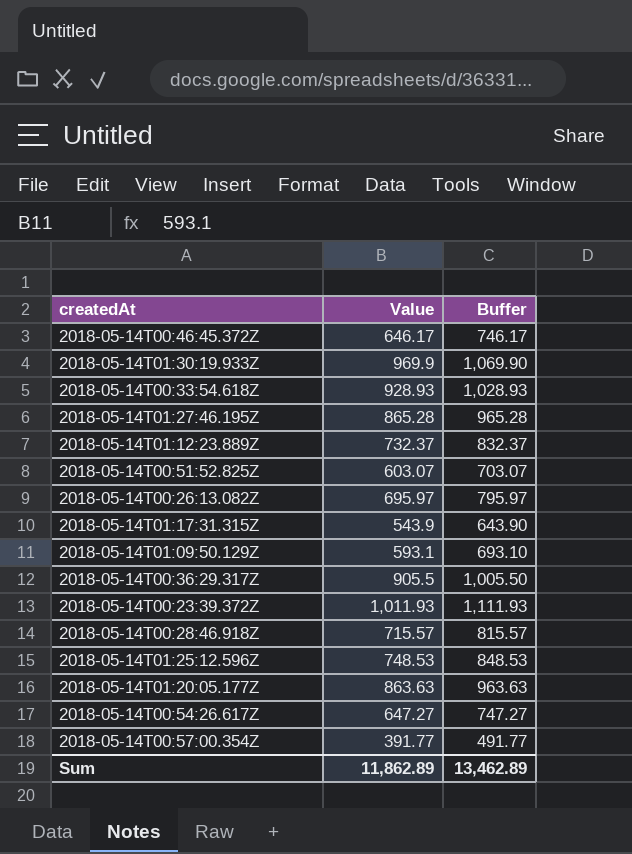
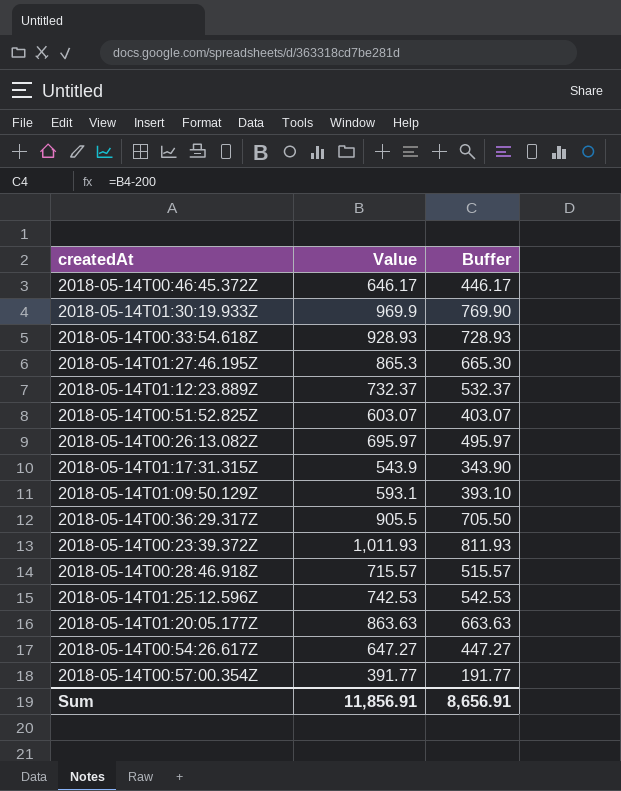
column Buffer | formula: [Value] + 100 -> [Value] - 200
2018-05-14T01:27:46.195Z | Value: 865.28 -> 865.3
2018-05-14T01:25:12.596Z | Value: 748.53 -> 742.53
Sum | Value: 11,862.89 -> 11,856.91
Sum | Buffer: 13,462.89 -> 8,656.91

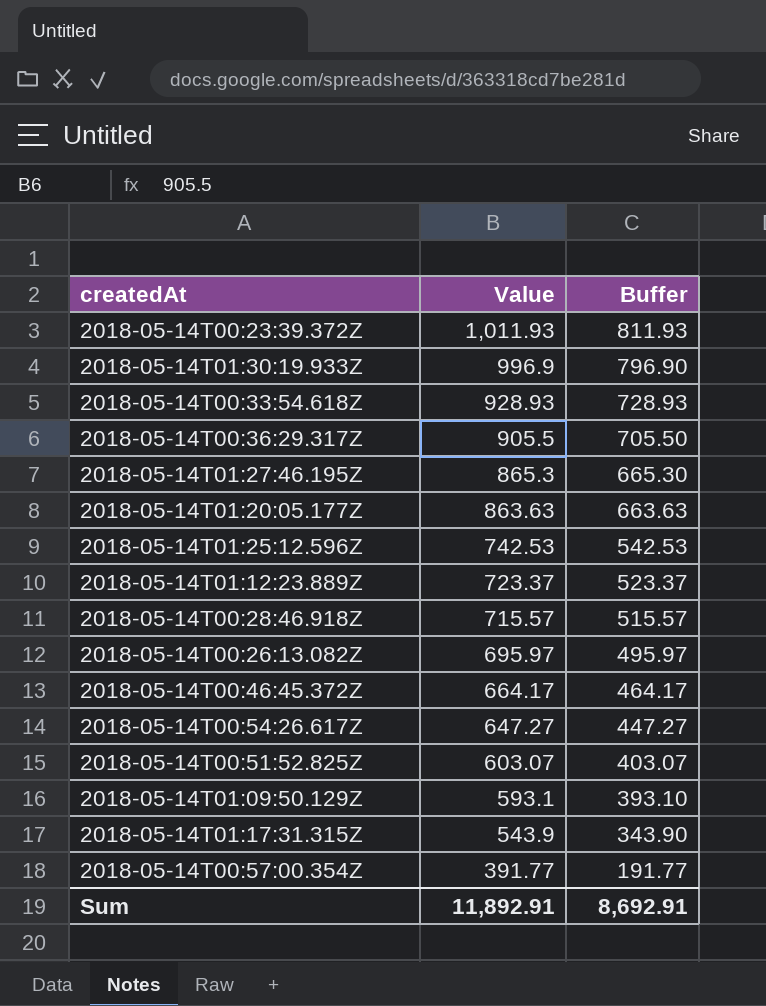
row order: none -> Value descending
2018-05-14T01:30:19.933Z | Value: 969.9 -> 996.9
2018-05-14T01:30:19.933Z | Buffer: 769.90 -> 796.90
2018-05-14T01:12:23.889Z | Value: 732.37 -> 723.37
2018-05-14T01:12:23.889Z | Buffer: 532.37 -> 523.37
2018-05-14T00:46:45.372Z | Value: 646.17 -> 664.17
2018-05-14T00:46:45.372Z | Buffer: 446.17 -> 464.17
Sum | Value: 11,856.91 -> 11,892.91
Sum | Buffer: 8,656.91 -> 8,692.91

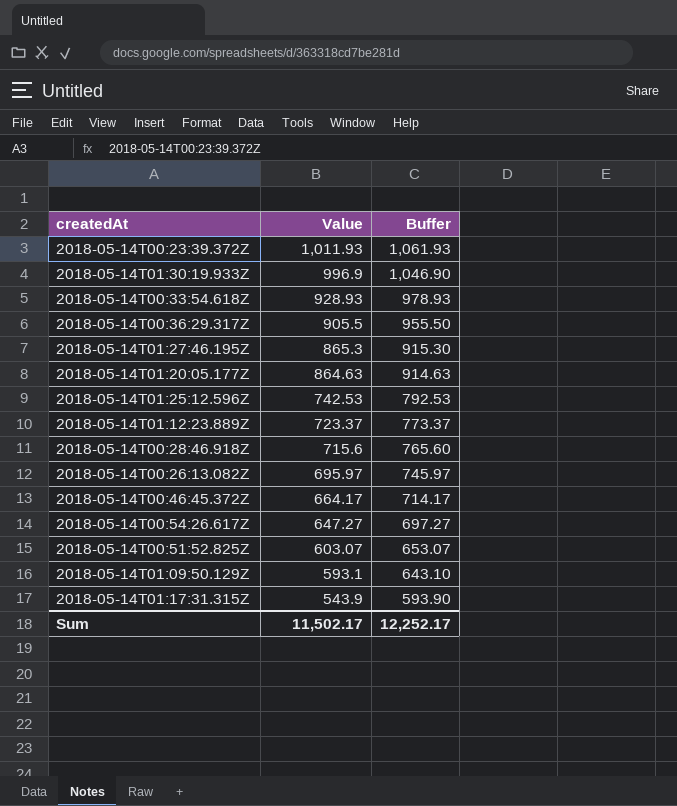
column Buffer | formula: [Value] - 200 -> [Value] + 50
row 2018-05-14T00:57:00.354Z: 391.77 | 191.77 -> none
2018-05-14T01:20:05.177Z | Value: 863.63 -> 864.63
2018-05-14T00:28:46.918Z | Value: 715.57 -> 715.6
Sum | Value: 11,892.91 -> 11,502.17
Sum | Buffer: 8,692.91 -> 12,252.17

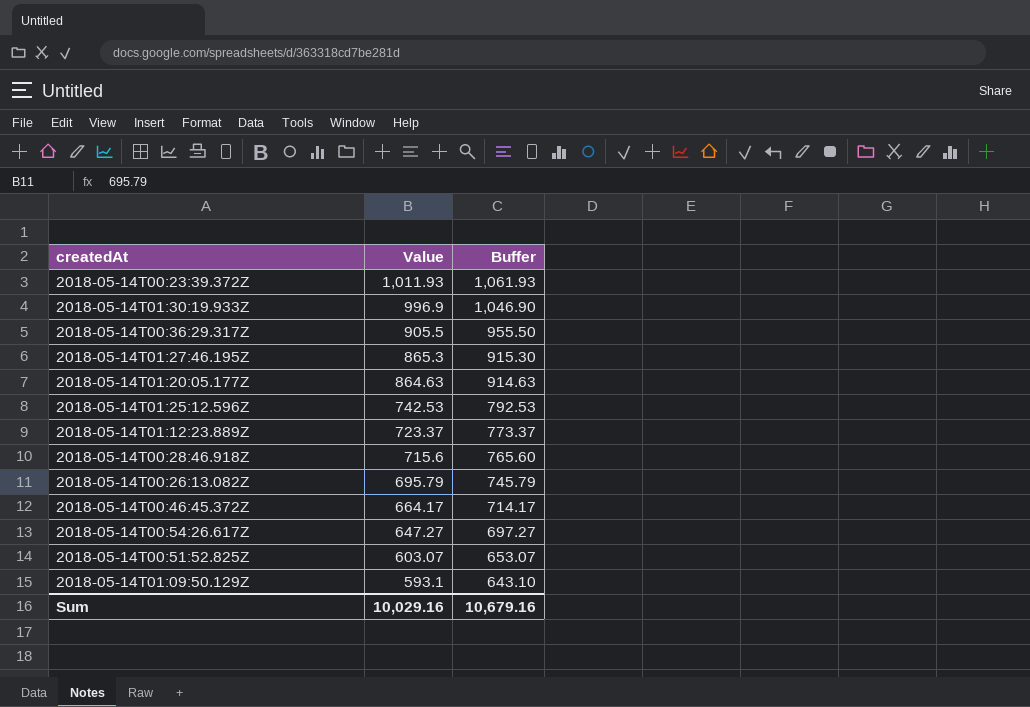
row 2018-05-14T00:33:54.618Z: 928.93 | 978.93 -> none
row 2018-05-14T01:17:31.315Z: 543.9 | 593.90 -> none
2018-05-14T00:26:13.082Z | Value: 695.97 -> 695.79
2018-05-14T00:26:13.082Z | Buffer: 745.97 -> 745.79
Sum | Value: 11,502.17 -> 10,029.16
Sum | Buffer: 12,252.17 -> 10,679.16

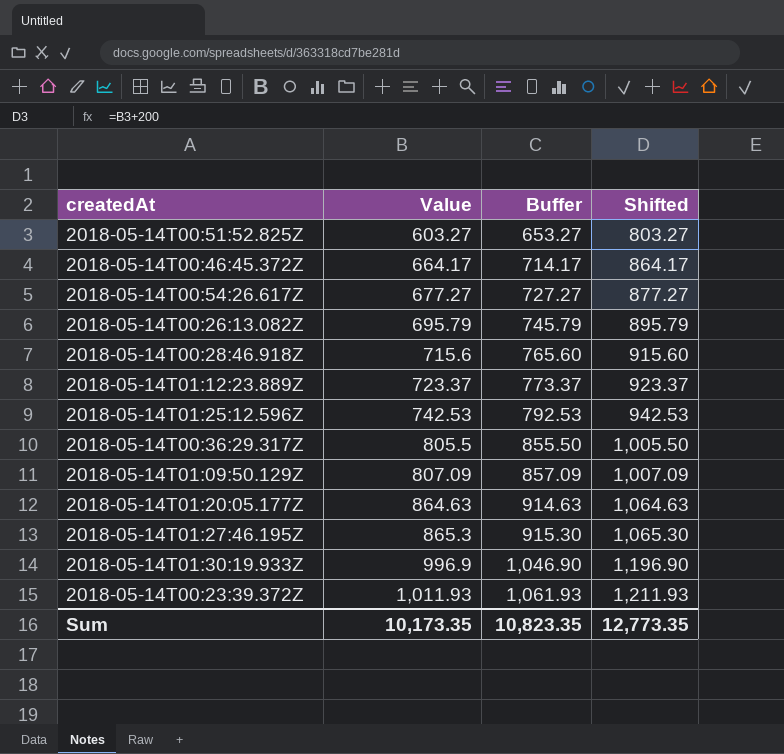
row order: Value descending -> Value ascending
column Shifted | formula: none -> [Value] + 200
2018-05-14T00:51:52.825Z | Value: 603.07 -> 603.27
2018-05-14T00:51:52.825Z | Buffer: 653.07 -> 653.27
2018-05-14T00:54:26.617Z | Value: 647.27 -> 677.27
2018-05-14T00:54:26.617Z | Buffer: 697.27 -> 727.27
2018-05-14T00:36:29.317Z | Value: 905.5 -> 805.5
2018-05-14T00:36:29.317Z | Buffer: 955.50 -> 855.50
2018-05-14T01:09:50.129Z | Value: 593.1 -> 807.09
2018-05-14T01:09:50.129Z | Buffer: 643.10 -> 857.09
Sum | Value: 10,029.16 -> 10,173.35
Sum | Buffer: 10,679.16 -> 10,823.35

